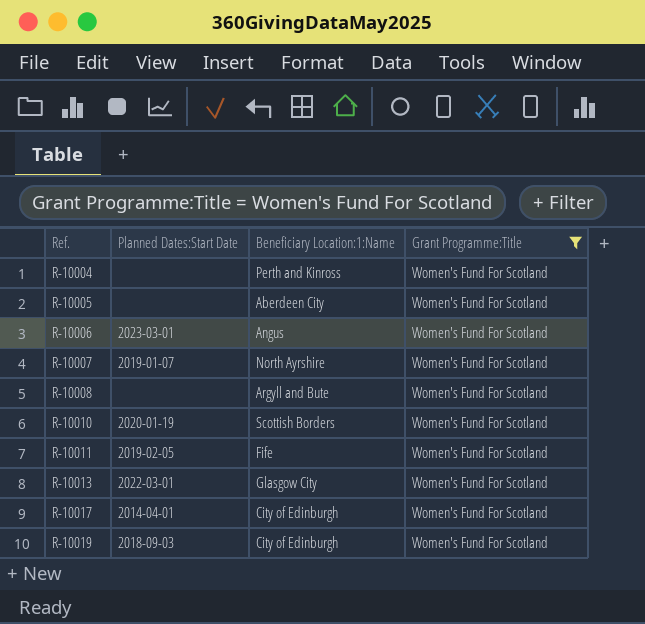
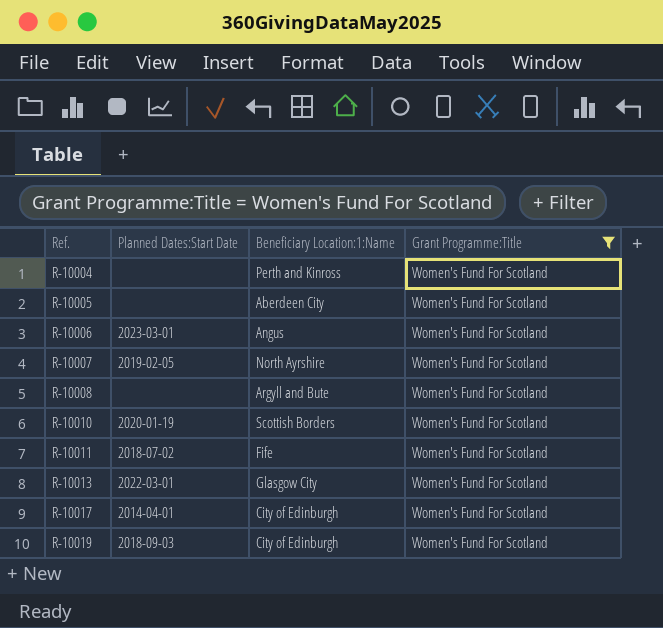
R-10007 | Planned Dates:Start Date: 2019-01-07 -> 2019-02-05
R-10011 | Planned Dates:Start Date: 2019-02-05 -> 2018-07-02

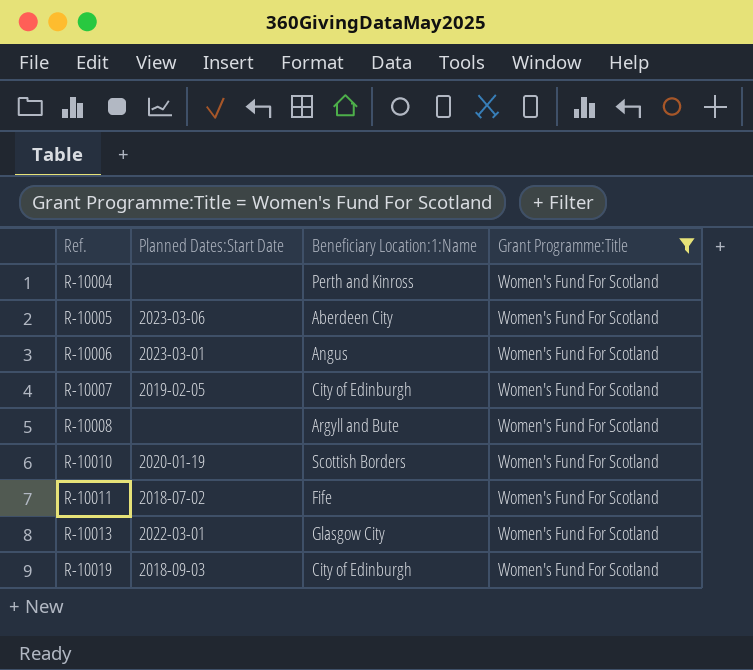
row R-10017: 2014-04-01 | City of Edinburgh | Women's Fund For Scotland -> none
R-10005 | Planned Dates:Start Date: none -> 2023-03-06
R-10007 | Beneficiary Location:1:Name: North Ayrshire -> City of Edinburgh

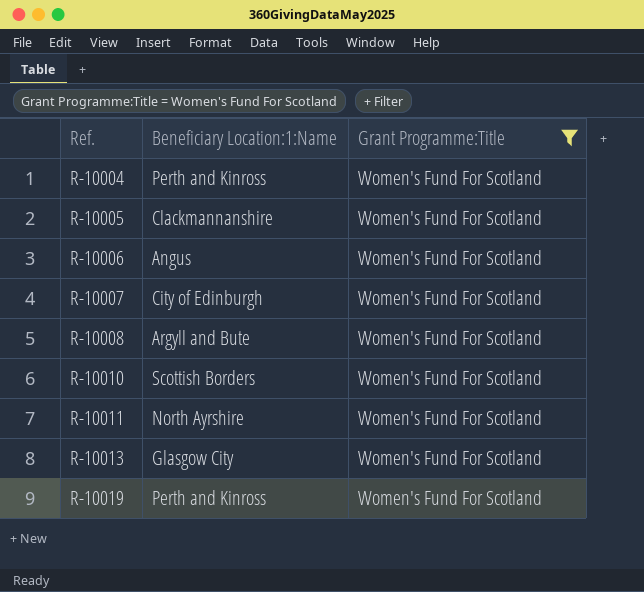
column Planned Dates:Start Date | position: 2 -> none
R-10005 | Beneficiary Location:1:Name: Aberdeen City -> Clackmannanshire
R-10011 | Beneficiary Location:1:Name: Fife -> North Ayrshire
R-10019 | Beneficiary Location:1:Name: City of Edinburgh -> Perth and Kinross

